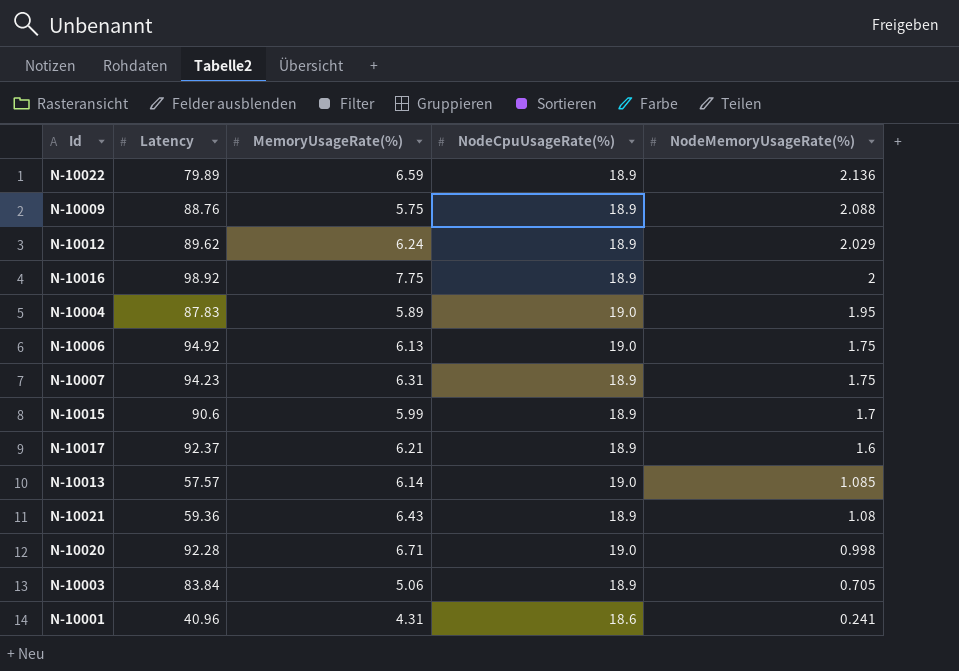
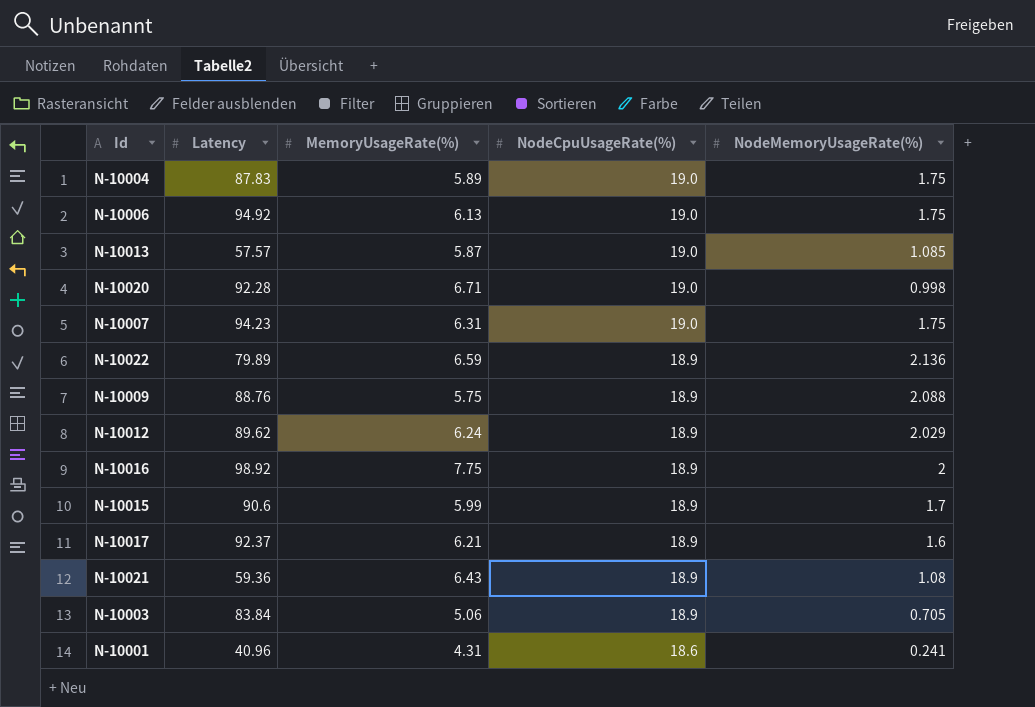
row order: NodeMemoryUsageRate(%) descending -> NodeCpuUsageRate(%) descending
N-10004 | NodeMemoryUsageRate(%): 1.95 -> 1.75
N-10013 | MemoryUsageRate(%): 6.14 -> 5.87
N-10007 | NodeCpuUsageRate(%): 18.9 -> 19.0

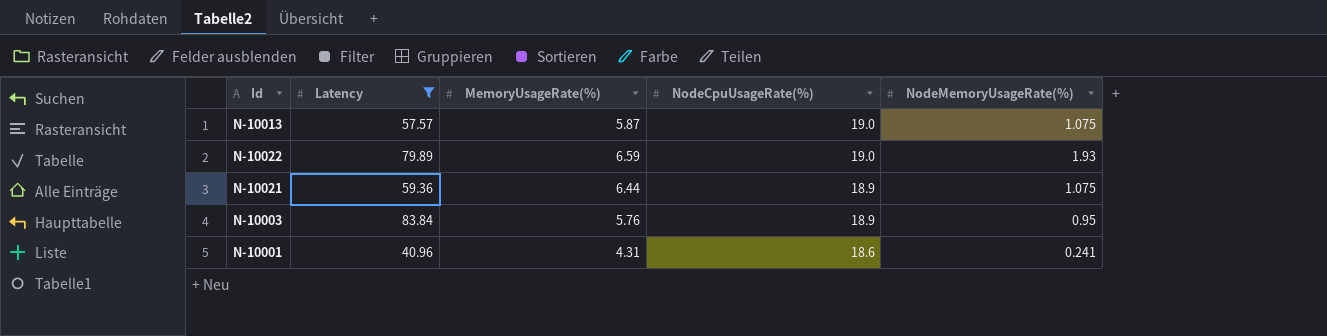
filter: none -> Latency <= 83.84
N-10013 | NodeMemoryUsageRate(%): 1.085 -> 1.075
N-10022 | NodeCpuUsageRate(%): 18.9 -> 19.0
N-10022 | NodeMemoryUsageRate(%): 2.136 -> 1.93
N-10021 | MemoryUsageRate(%): 6.43 -> 6.44
N-10021 | NodeMemoryUsageRate(%): 1.08 -> 1.075
N-10003 | MemoryUsageRate(%): 5.06 -> 5.76
N-10003 | NodeMemoryUsageRate(%): 0.705 -> 0.95

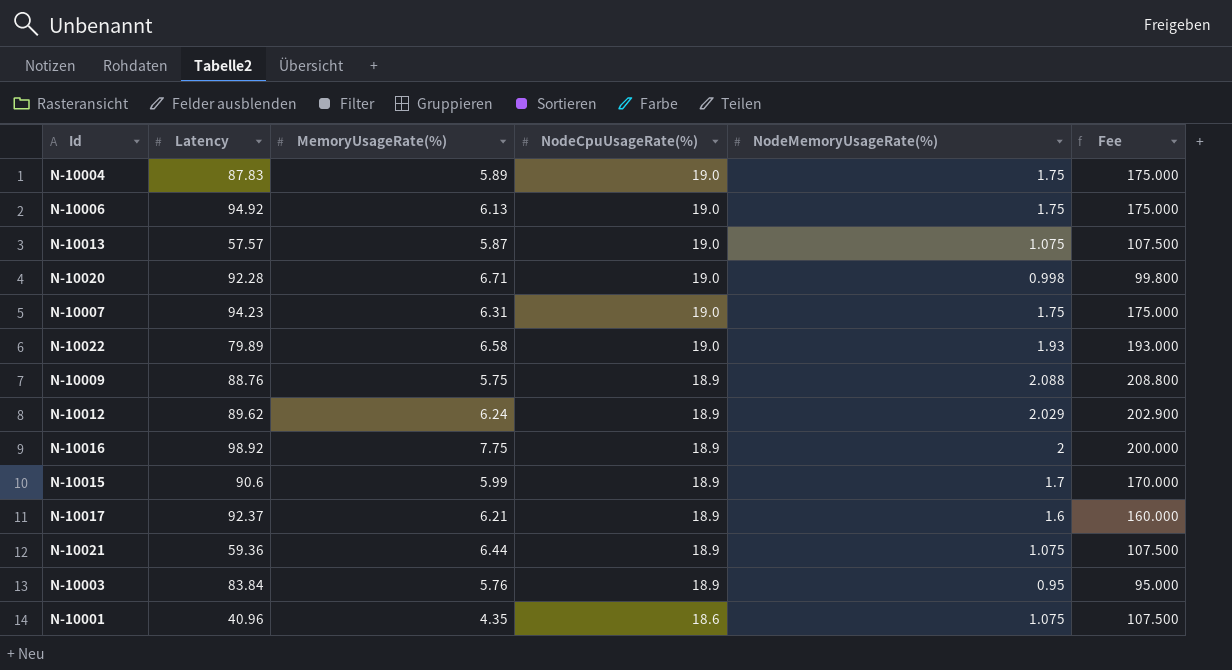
filter: Latency <= 83.84 -> none
column Fee | formula: none -> [NodeMemoryUsageRate(%)] * 100
N-10022 | MemoryUsageRate(%): 6.59 -> 6.58
N-10001 | MemoryUsageRate(%): 4.31 -> 4.35
N-10001 | NodeMemoryUsageRate(%): 0.241 -> 1.075

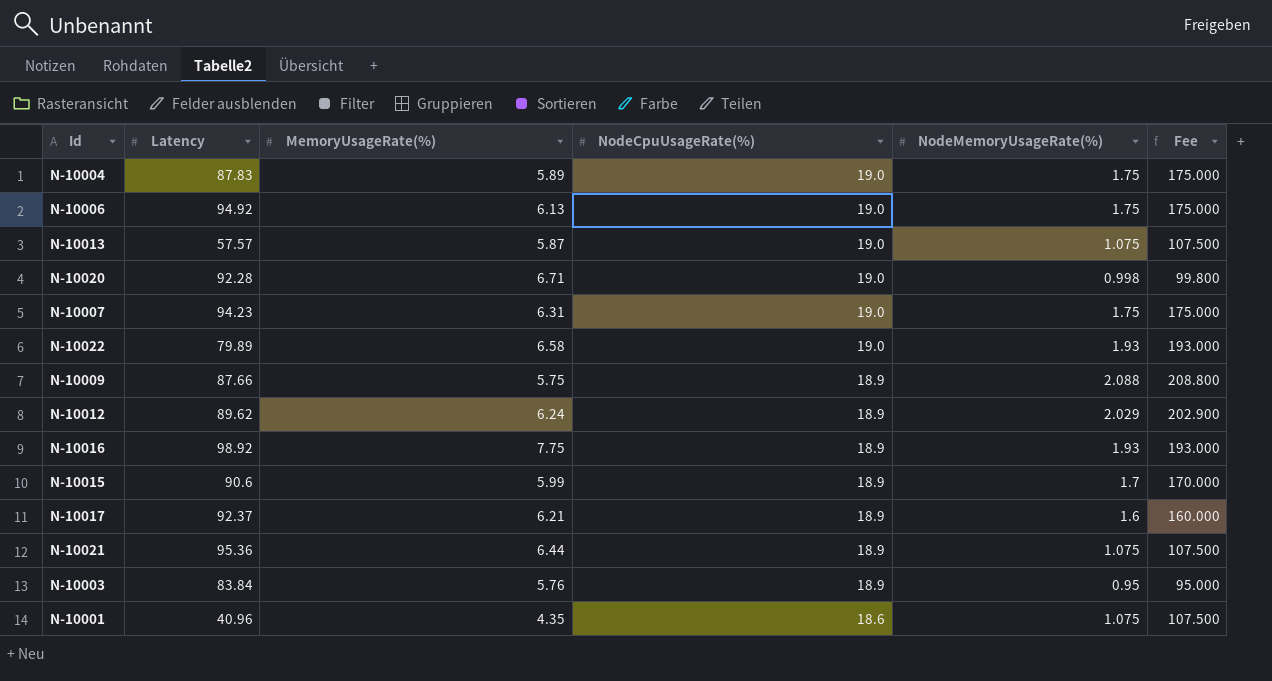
N-10009 | Latency: 88.76 -> 87.66
N-10016 | NodeMemoryUsageRate(%): 2 -> 1.93
N-10016 | Fee: 200.000 -> 193.000
N-10021 | Latency: 59.36 -> 95.36

